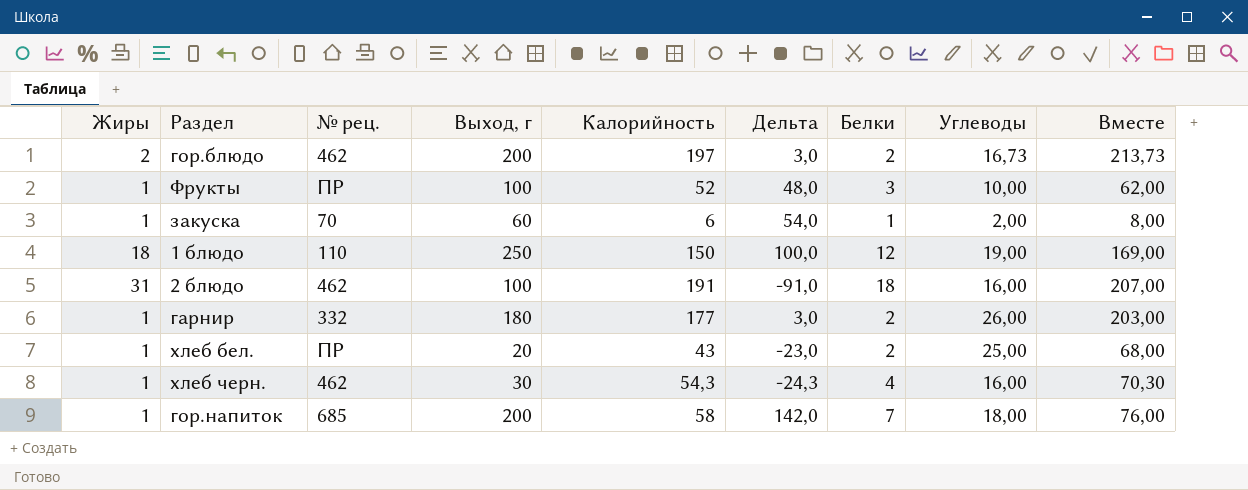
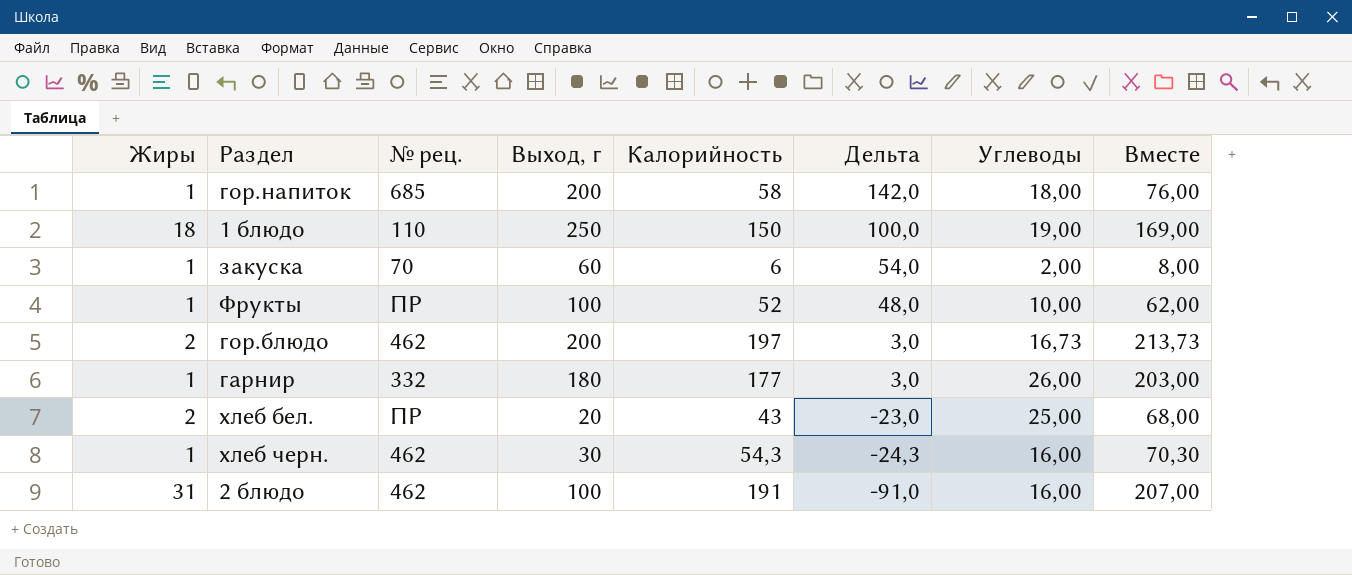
row order: none -> Дельта descending
column Белки | position: 7 -> none
хлеб бел. | Жиры: 1 -> 2

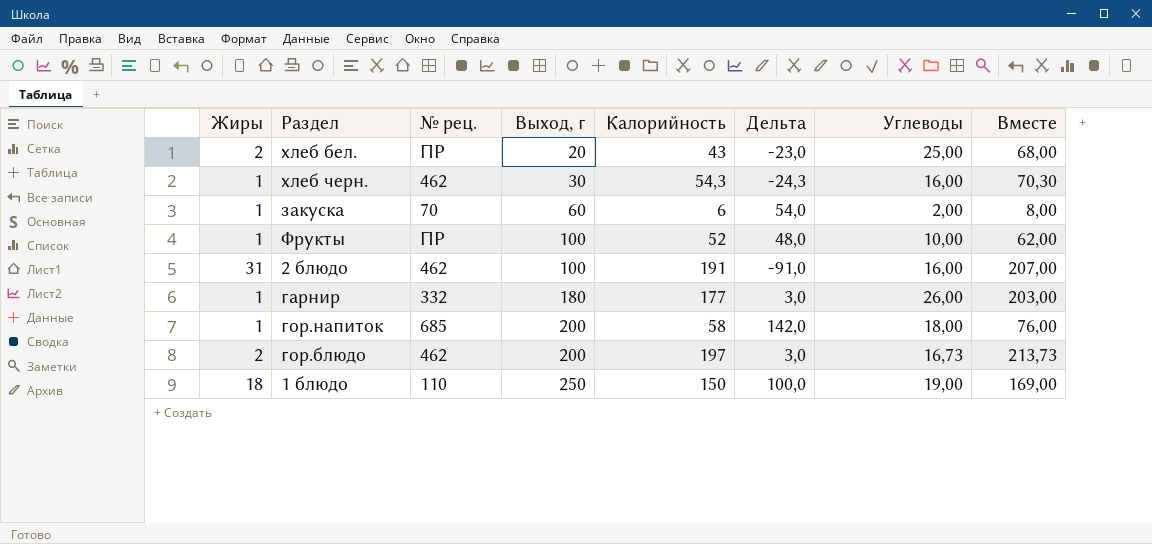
row order: Дельта descending -> Выход, г ascending

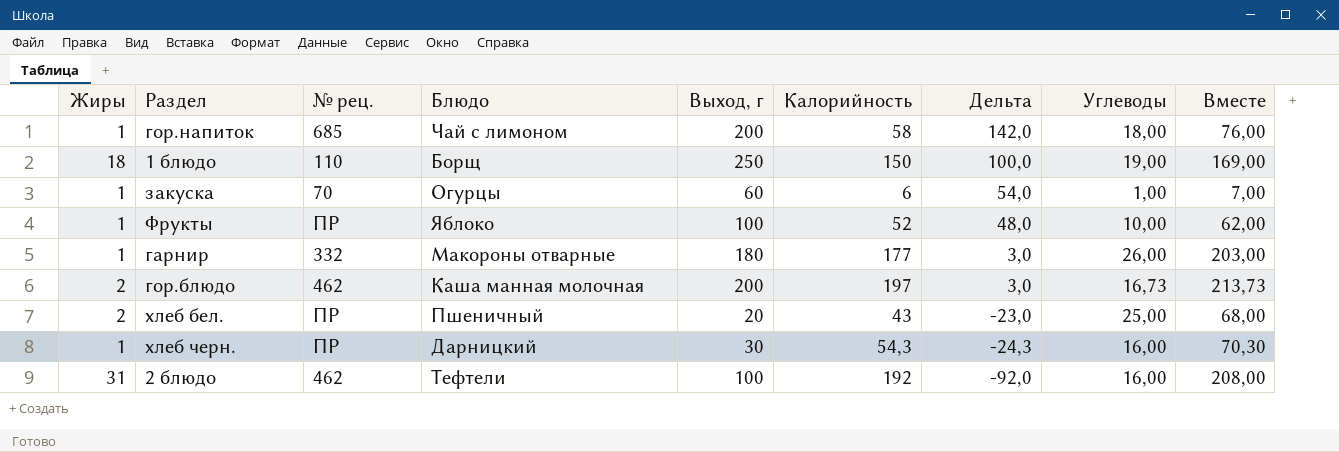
row order: Выход, г ascending -> Дельта descending
column Блюдо | position: none -> 4
закуска | Углеводы: 2,00 -> 1,00
закуска | Вместе: 8,00 -> 7,00
хлеб черн. | № рец.: 462 -> ПР
2 блюдо | Калорийность: 191 -> 192
2 блюдо | Дельта: -91,0 -> -92,0
2 блюдо | Вместе: 207,00 -> 208,00

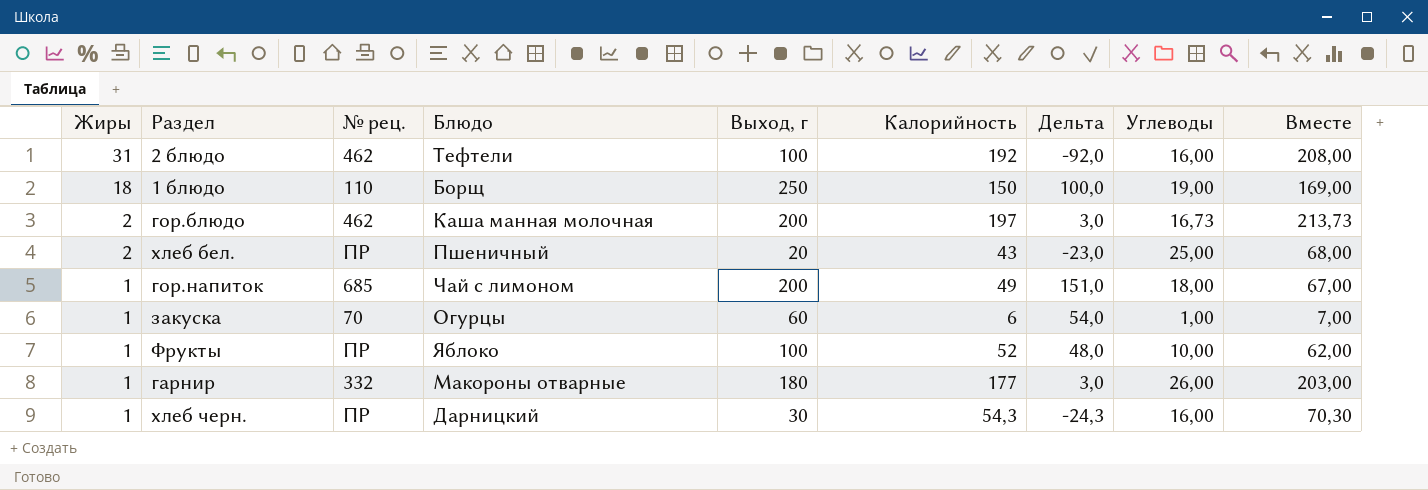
row order: Дельта descending -> Жиры descending
гор.напиток | Калорийность: 58 -> 49
гор.напиток | Дельта: 142,0 -> 151,0
гор.напиток | Вместе: 76,00 -> 67,00

